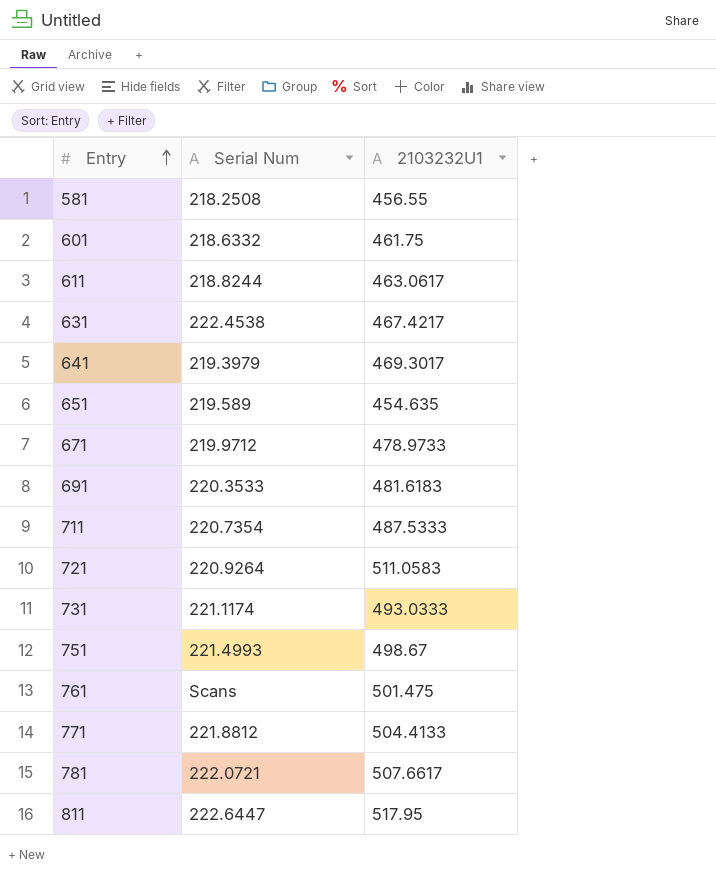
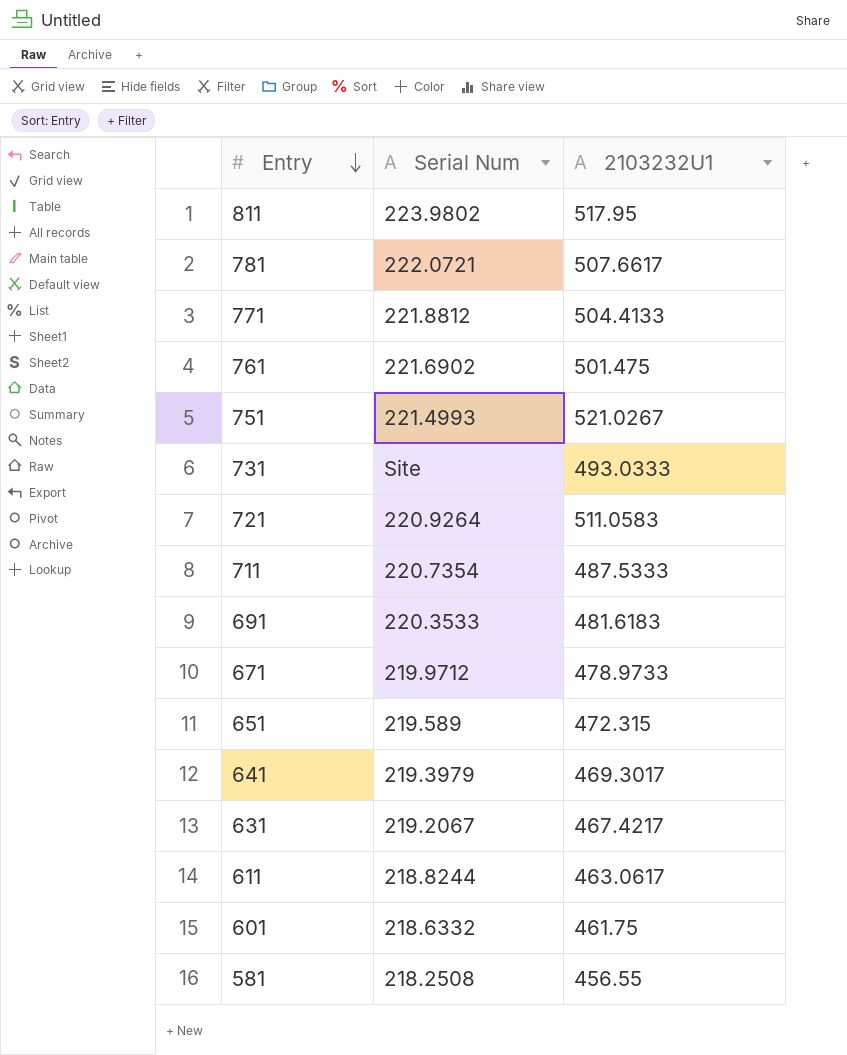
row order: Entry ascending -> Entry descending
811 | Serial Num: 222.6447 -> 223.9802
761 | Serial Num: Scans -> 221.6902
751 | 2103232U1: 498.67 -> 521.0267
731 | Serial Num: 221.1174 -> Site
651 | 2103232U1: 454.635 -> 472.315
631 | Serial Num: 222.4538 -> 219.2067

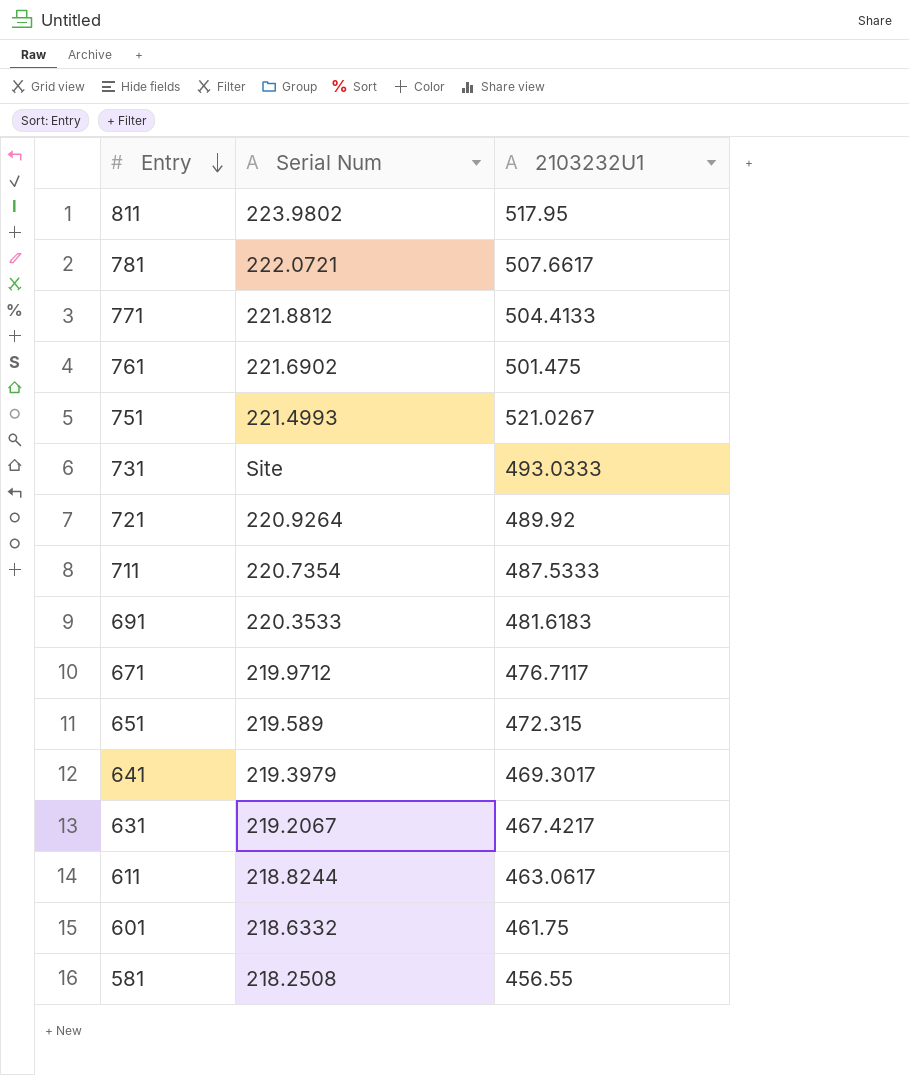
721 | 2103232U1: 511.0583 -> 489.92
671 | 2103232U1: 478.9733 -> 476.7117

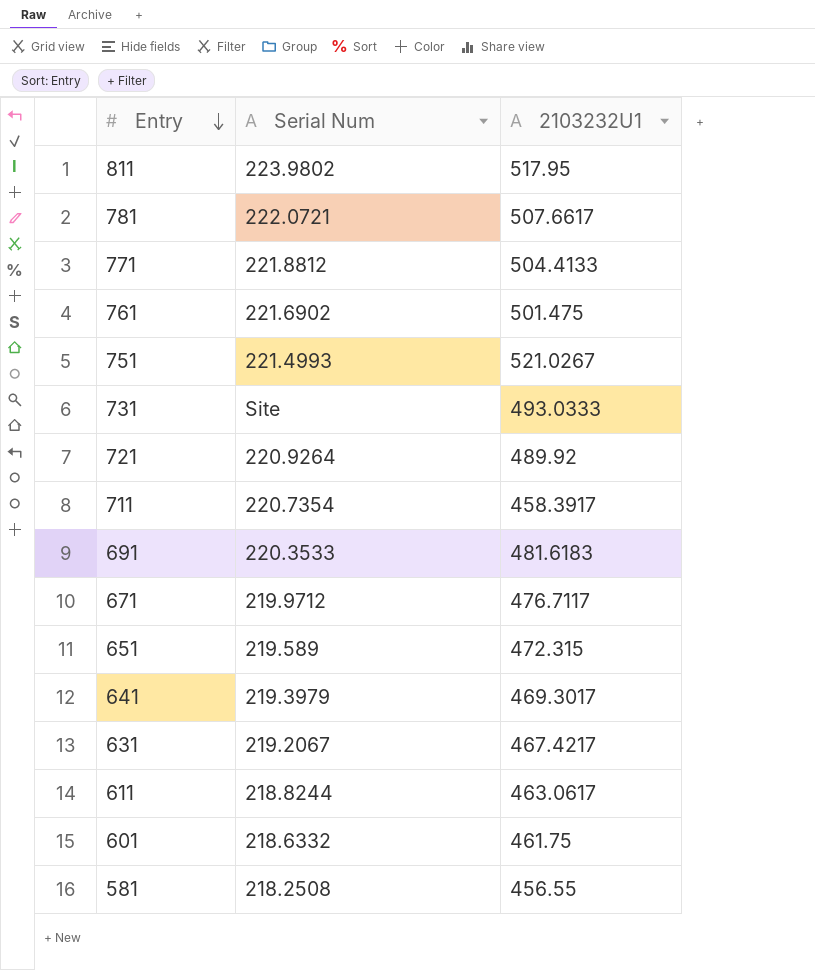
711 | 2103232U1: 487.5333 -> 458.3917

